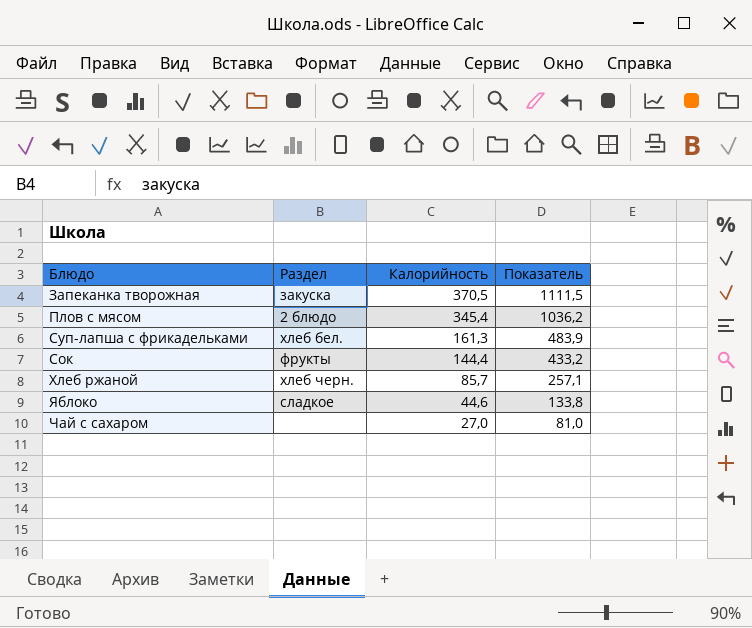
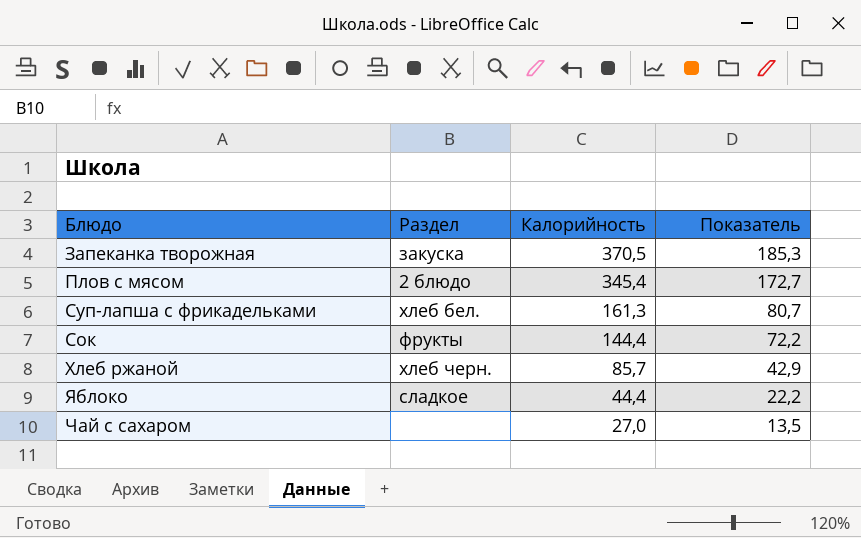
column Показатель | formula: [Калорийность] * 3 -> [Калорийность] * 0,5
Яблоко | Калорийность: 44,6 -> 44,4

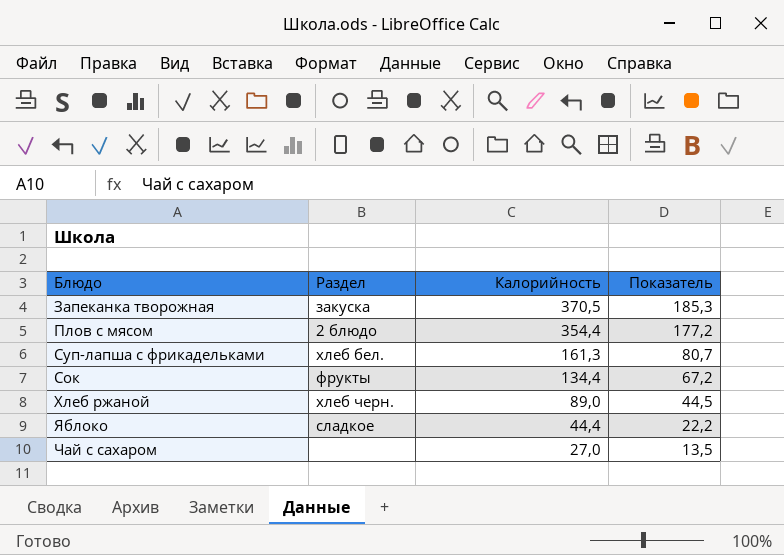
Плов с мясом | Калорийность: 345,4 -> 354,4
Плов с мясом | Показатель: 172,7 -> 177,2
Сок | Калорийность: 144,4 -> 134,4
Сок | Показатель: 72,2 -> 67,2
Хлеб ржаной | Калорийность: 85,7 -> 89,0
Хлеб ржаной | Показатель: 42,9 -> 44,5

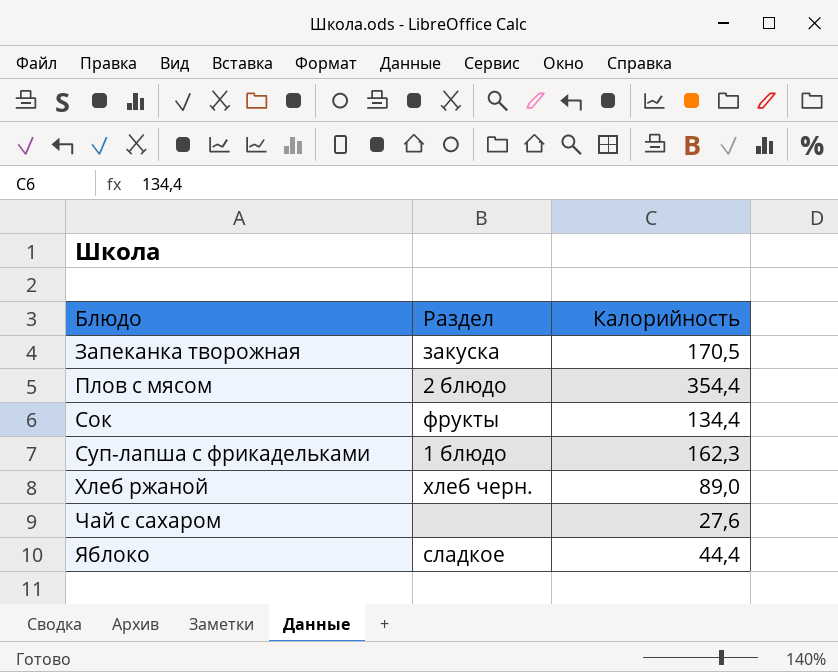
row order: Калорийность descending -> Блюдо ascending
column Показатель | formula: [Калорийность] * 0,5 -> none
Запеканка творожная | Калорийность: 370,5 -> 170,5
Суп-лапша с фрикадельками | Раздел: хлеб бел. -> 1 блюдо
Суп-лапша с фрикадельками | Калорийность: 161,3 -> 162,3
Чай с сахаром | Калорийность: 27,0 -> 27,6

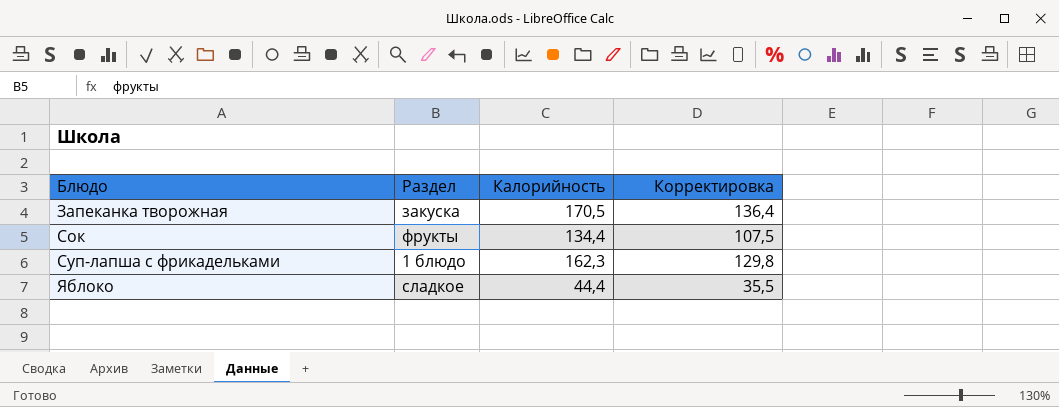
column Корректировка | formula: none -> [Калорийность] * 0,8
row Плов с мясом: 2 блюдо | 354,4 -> none
row Хлеб ржаной: хлеб черн. | 89,0 -> none
row Чай с сахаром: none | 27,6 -> none

